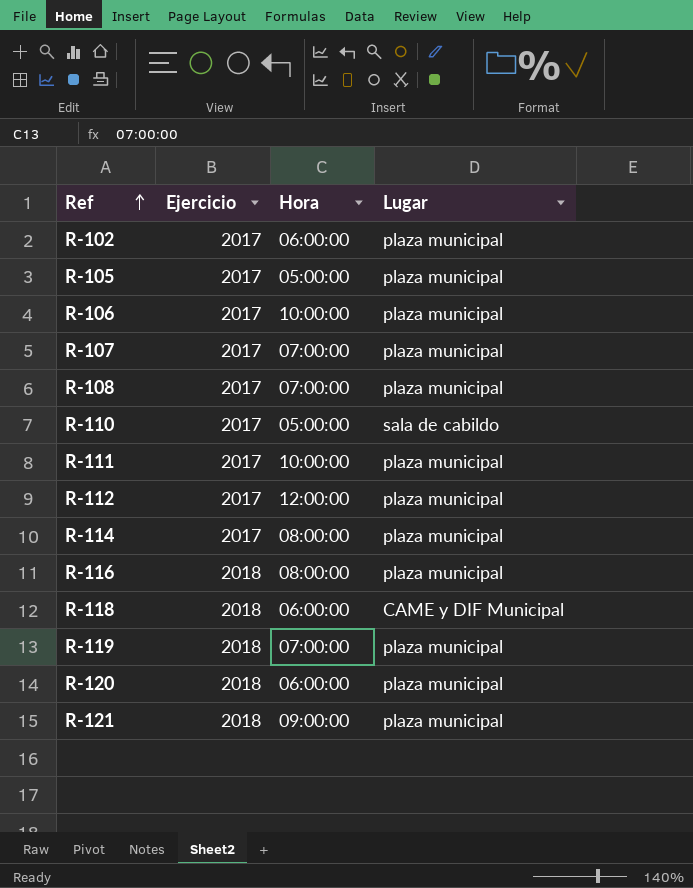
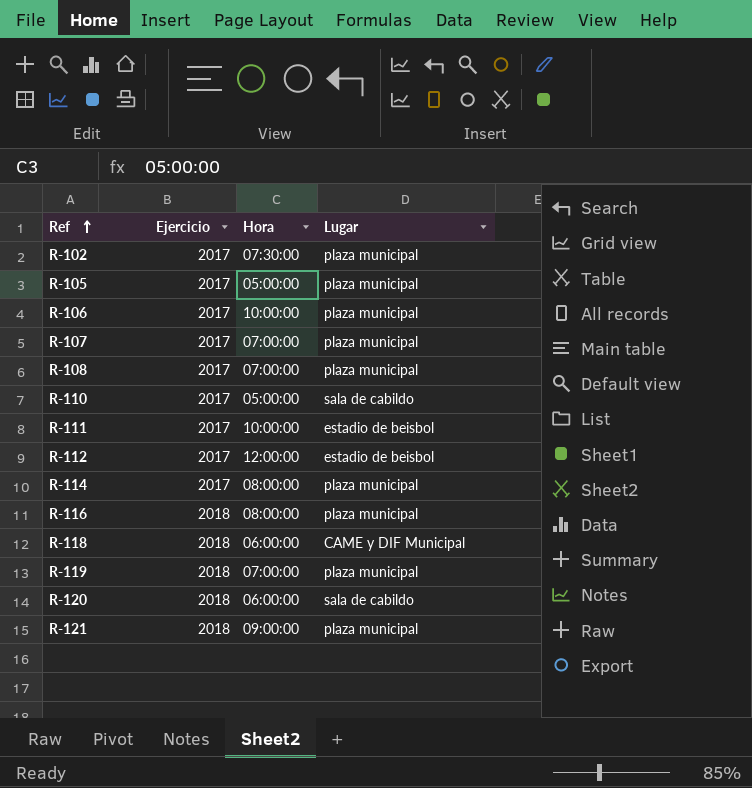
R-102 | Hora: 06:00:00 -> 07:30:00
R-111 | Lugar: plaza municipal -> estadio de beisbol
R-112 | Lugar: plaza municipal -> estadio de beisbol
R-120 | Lugar: plaza municipal -> sala de cabildo

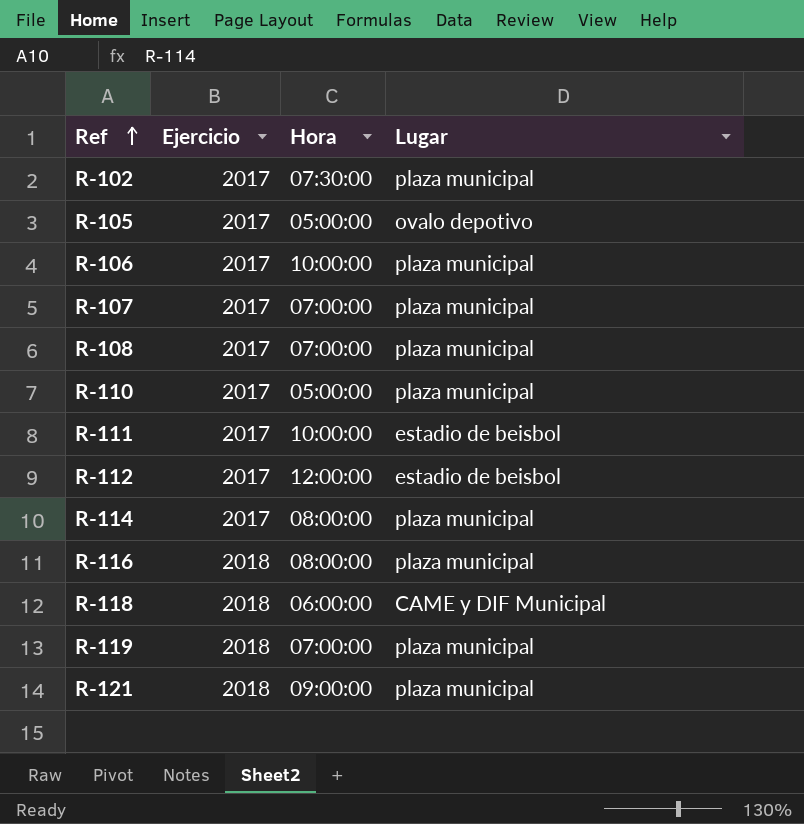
row R-120: 2018 | 06:00:00 | sala de cabildo -> none
R-105 | Lugar: plaza municipal -> ovalo depotivo
R-110 | Lugar: sala de cabildo -> plaza municipal

